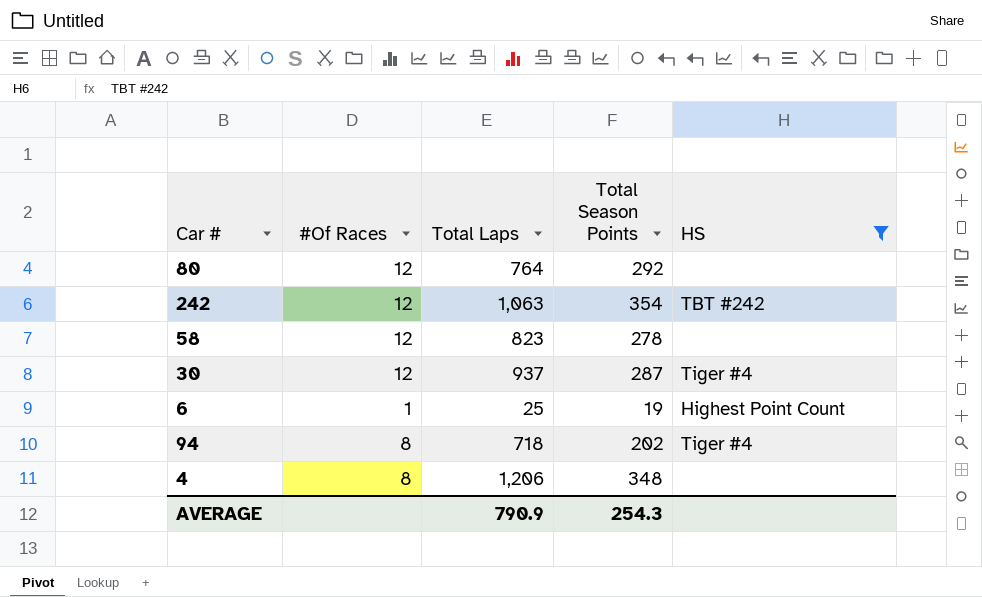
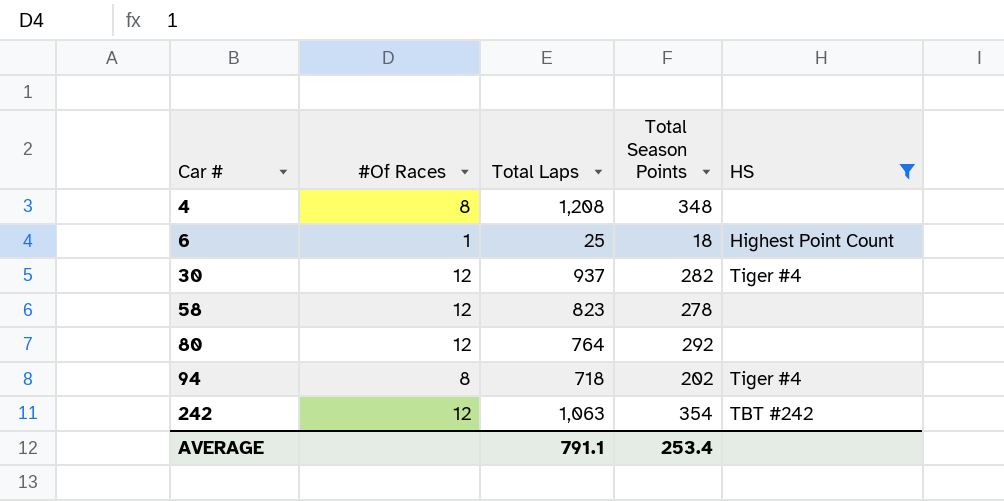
row order: none -> Car # ascending
4 | Total Laps: 1,206 -> 1,208
6 | Total Season Points: 19 -> 18
30 | Total Season Points: 287 -> 282
AVERAGE | Total Laps: 790.9 -> 791.1
AVERAGE | Total Season Points: 254.3 -> 253.4

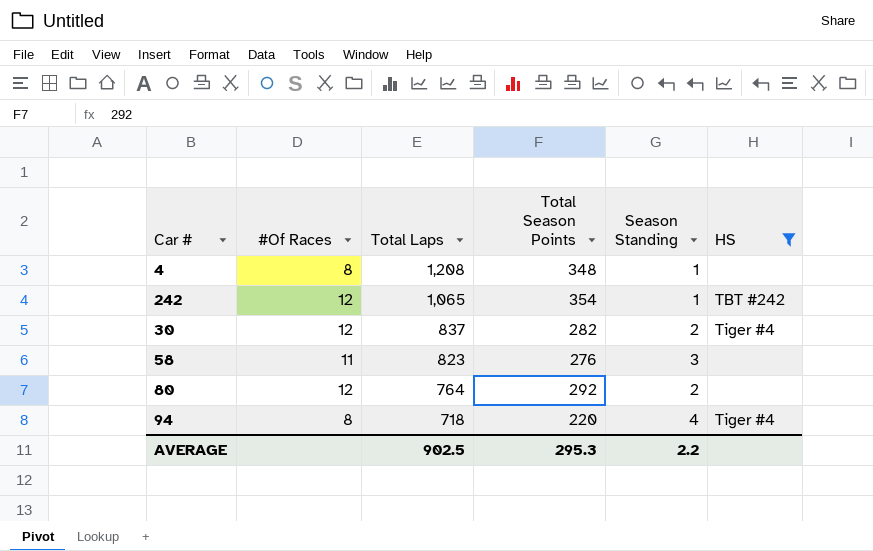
row order: Car # ascending -> Total Laps descending
column Season Standing | position: none -> 5
row 6: 1 | 25 | 18 | Highest Point Count -> none
242 | Total Laps: 1,063 -> 1,065
30 | Total Laps: 937 -> 837
58 | #Of Races: 12 -> 11
58 | Total Season Points: 278 -> 276
94 | Total Season Points: 202 -> 220
AVERAGE | Total Laps: 791.1 -> 902.5
AVERAGE | Total Season Points: 253.4 -> 295.3

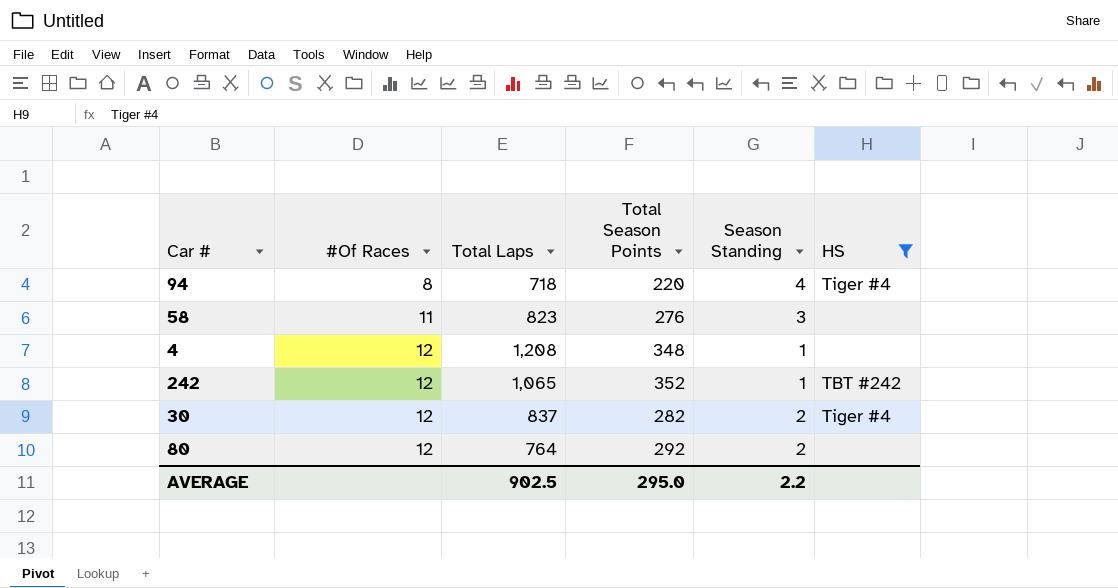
row order: Total Laps descending -> #Of Races ascending
4 | #Of Races: 8 -> 12
242 | Total Season Points: 354 -> 352
AVERAGE | Total Season Points: 295.3 -> 295.0

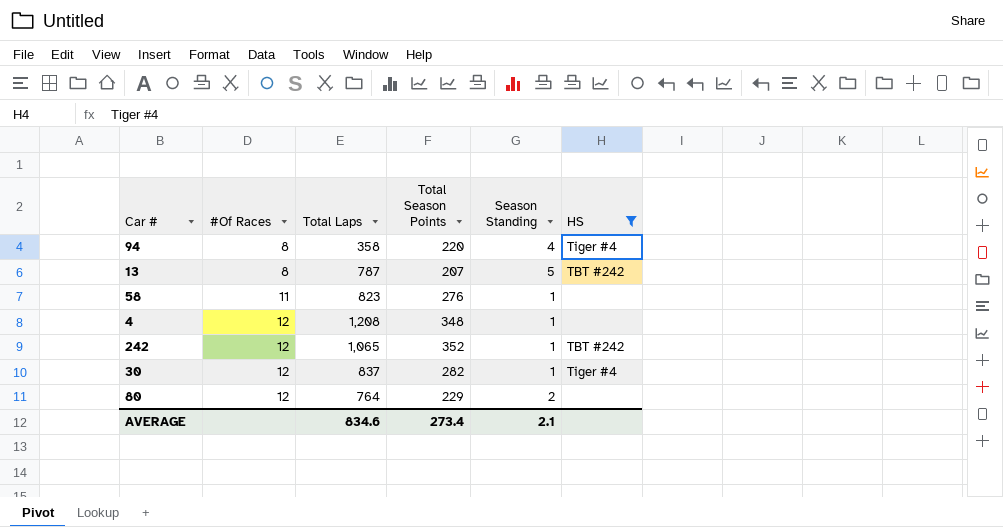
94 | Total Laps: 718 -> 358
row 13: none -> 8 | 787 | 207 | 5 | TBT #242
58 | Season Standing: 3 -> 1
30 | Season Standing: 2 -> 1
80 | Total Season Points: 292 -> 229
AVERAGE | Total Laps: 902.5 -> 834.6
AVERAGE | Total Season Points: 295.0 -> 273.4
AVERAGE | Season Standing: 2.2 -> 2.1

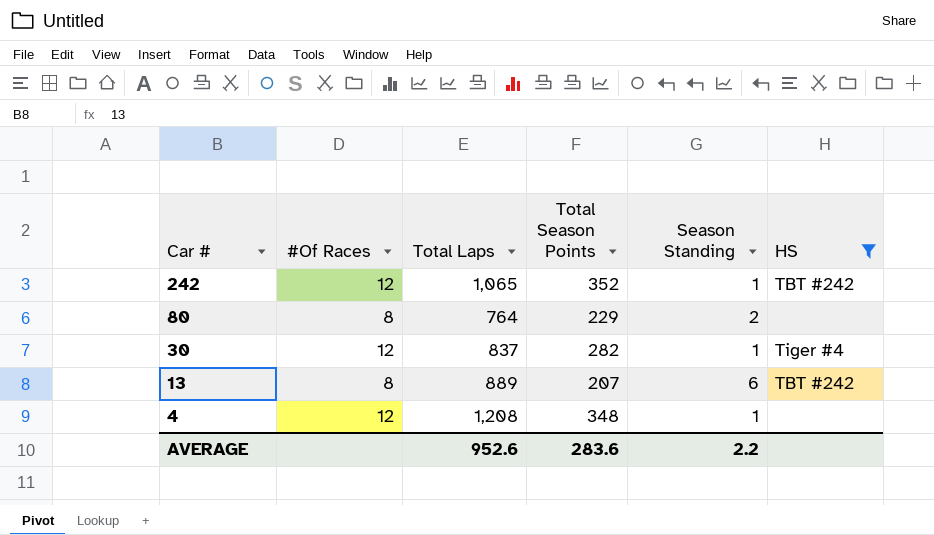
row order: #Of Races ascending -> Car # descending
row 94: 8 | 358 | 220 | 4 | Tiger #4 -> none
row 58: 11 | 823 | 276 | 1 | none -> none
80 | #Of Races: 12 -> 8
13 | Total Laps: 787 -> 889
13 | Season Standing: 5 -> 6
AVERAGE | Total Laps: 834.6 -> 952.6
AVERAGE | Total Season Points: 273.4 -> 283.6
AVERAGE | Season Standing: 2.1 -> 2.2

